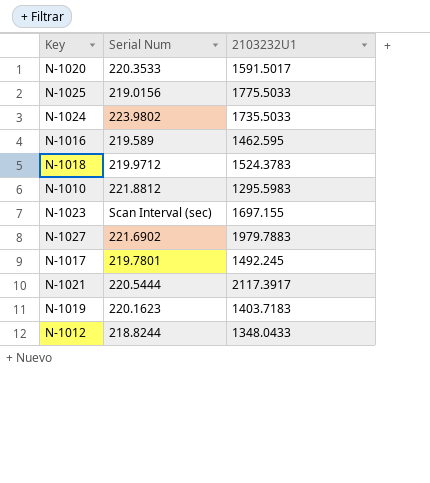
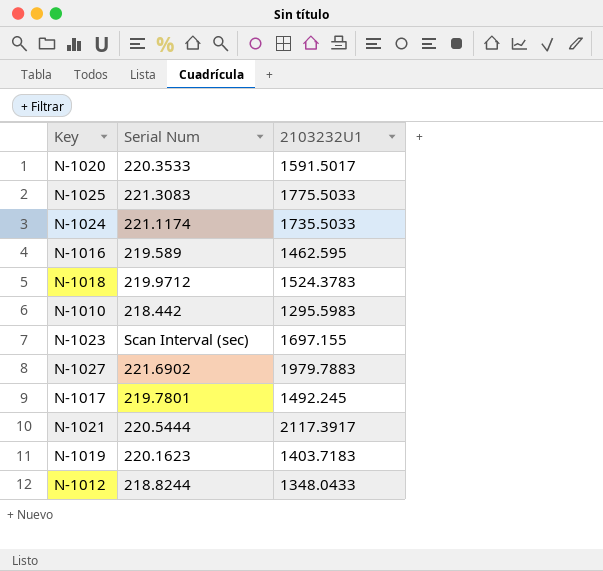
N-1025 | Serial Num: 219.0156 -> 221.3083
N-1024 | Serial Num: 223.9802 -> 221.1174
N-1010 | Serial Num: 221.8812 -> 218.442

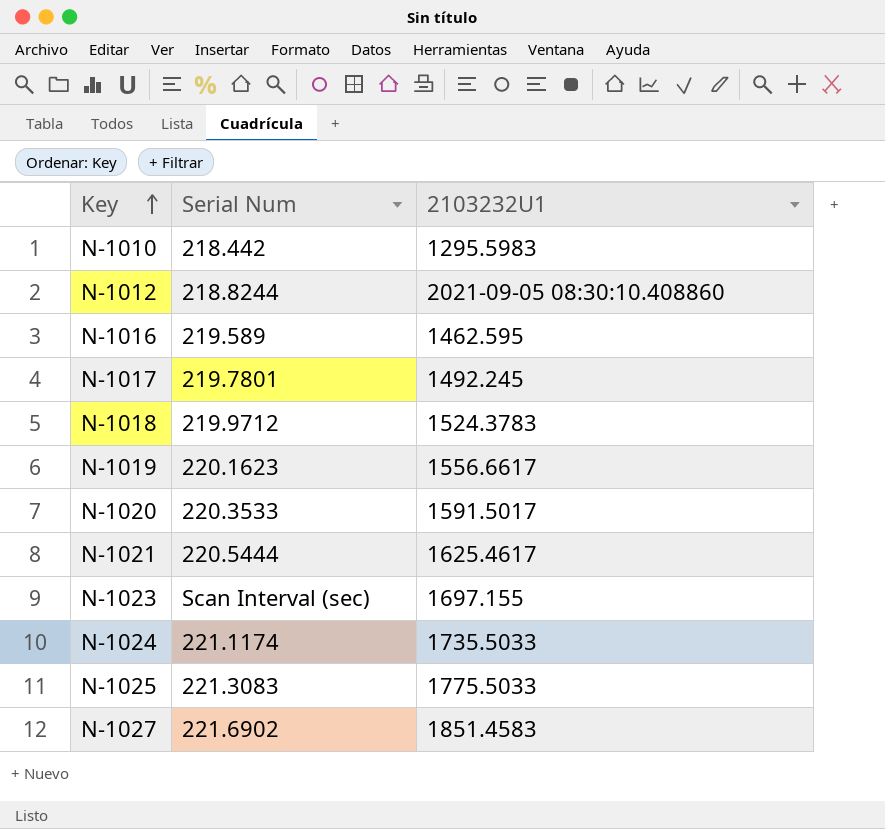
row order: none -> Key ascending
N-1012 | 2103232U1: 1348.0433 -> 2021-09-05 08:30:10.408860
N-1019 | 2103232U1: 1403.7183 -> 1556.6617
N-1021 | 2103232U1: 2117.3917 -> 1625.4617
N-1027 | 2103232U1: 1979.7883 -> 1851.4583

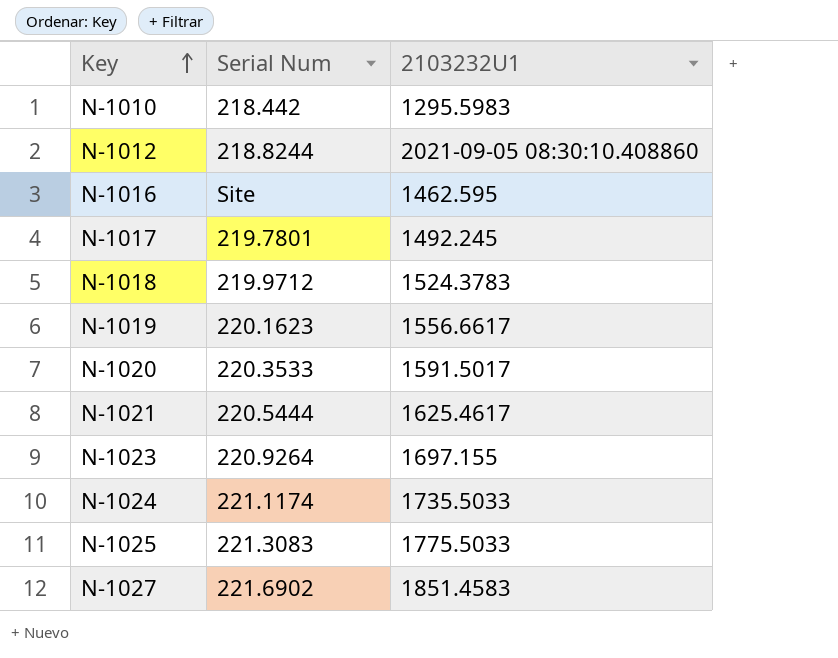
N-1016 | Serial Num: 219.589 -> Site
N-1023 | Serial Num: Scan Interval (sec) -> 220.9264

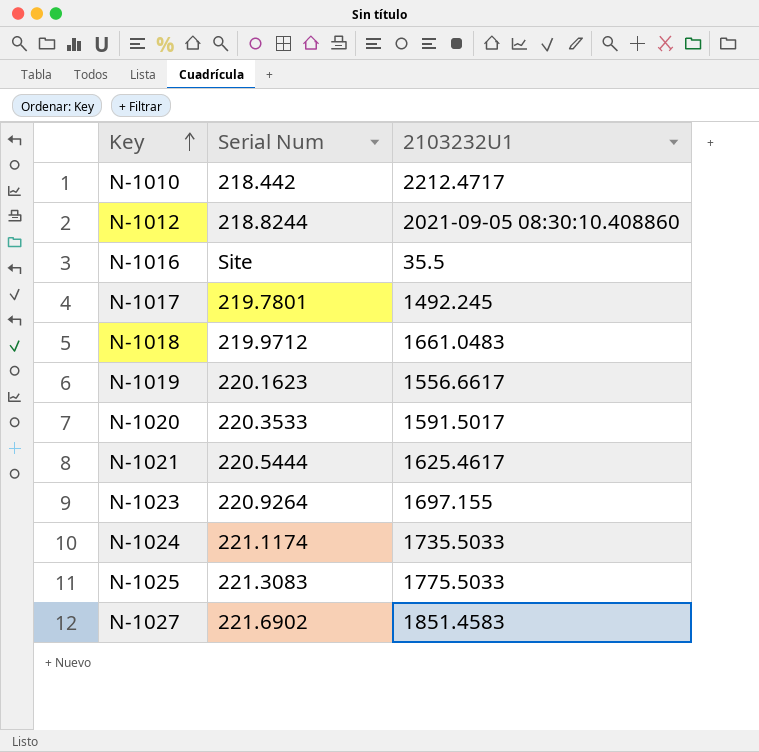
N-1010 | 2103232U1: 1295.5983 -> 2212.4717
N-1016 | 2103232U1: 1462.595 -> 35.5
N-1018 | 2103232U1: 1524.3783 -> 1661.0483

